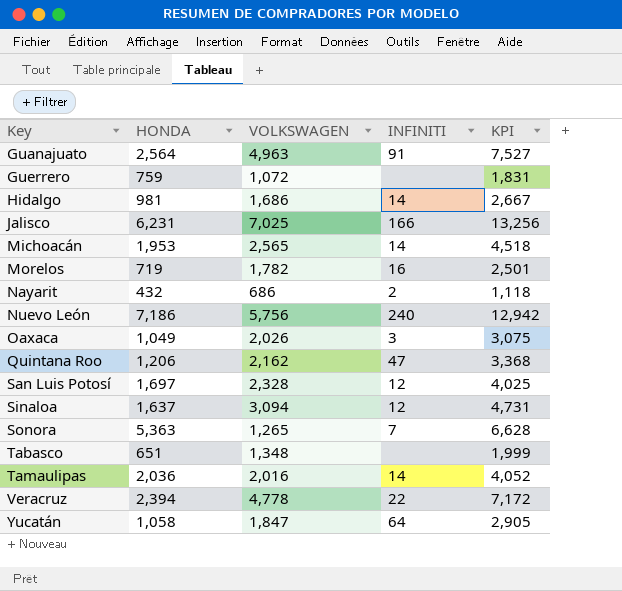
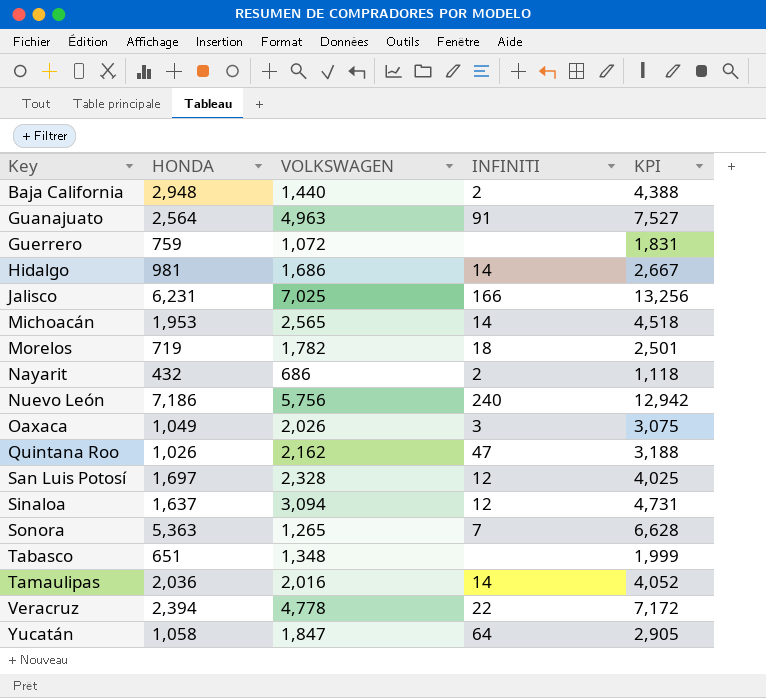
row Baja California: none -> 2,948 | 1,440 | 2 | 4,388
Morelos | INFINITI: 16 -> 18
Quintana Roo | HONDA: 1,206 -> 1,026
Quintana Roo | KPI: 3,368 -> 3,188

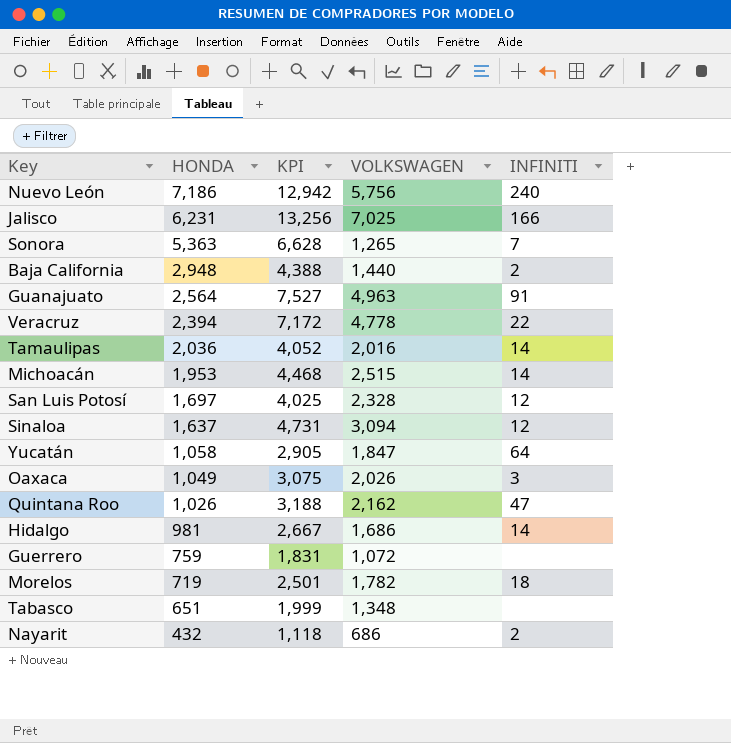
row order: Key ascending -> HONDA descending
column KPI | position: 5 -> 3
Michoacán | KPI: 4,518 -> 4,468
Michoacán | VOLKSWAGEN: 2,565 -> 2,515

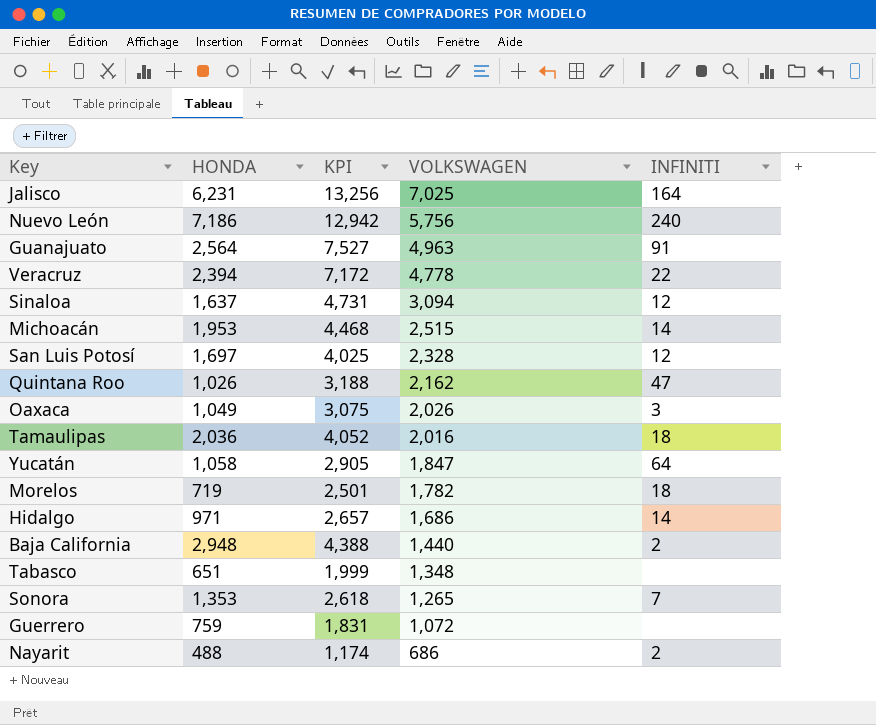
row order: HONDA descending -> VOLKSWAGEN descending
Jalisco | INFINITI: 166 -> 164
Tamaulipas | INFINITI: 14 -> 18
Hidalgo | HONDA: 981 -> 971
Hidalgo | KPI: 2,667 -> 2,657
Sonora | HONDA: 5,363 -> 1,353
Sonora | KPI: 6,628 -> 2,618
Nayarit | HONDA: 432 -> 488
Nayarit | KPI: 1,118 -> 1,174

